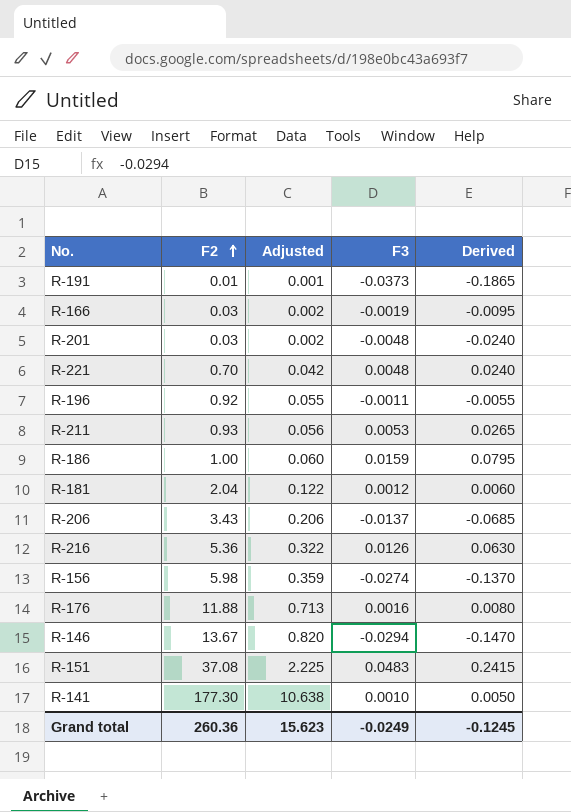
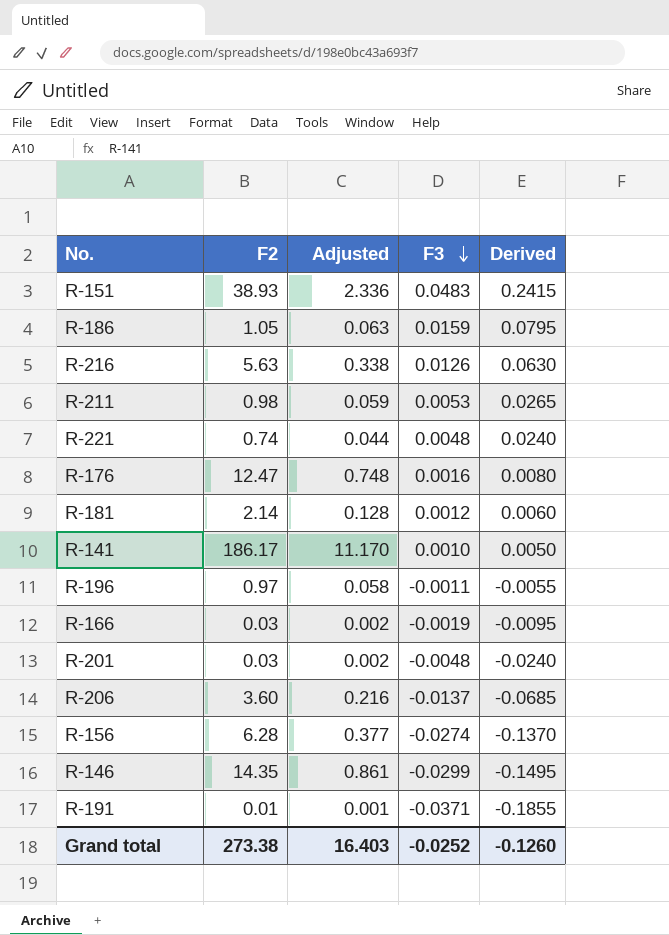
row order: F2 ascending -> F3 descending
R-151 | F2: 37.08 -> 38.93
R-151 | Adjusted: 2.225 -> 2.336
R-186 | F2: 1.00 -> 1.05
R-186 | Adjusted: 0.060 -> 0.063
R-216 | F2: 5.36 -> 5.63
R-216 | Adjusted: 0.322 -> 0.338
R-211 | F2: 0.93 -> 0.98
R-211 | Adjusted: 0.056 -> 0.059
R-221 | F2: 0.70 -> 0.74
R-221 | Adjusted: 0.042 -> 0.044
R-176 | F2: 11.88 -> 12.47
R-176 | Adjusted: 0.713 -> 0.748
R-181 | F2: 2.04 -> 2.14
R-181 | Adjusted: 0.122 -> 0.128
R-141 | F2: 177.30 -> 186.17
R-141 | Adjusted: 10.638 -> 11.170
R-196 | F2: 0.92 -> 0.97
R-196 | Adjusted: 0.055 -> 0.058
R-206 | F2: 3.43 -> 3.60
R-206 | Adjusted: 0.206 -> 0.216
R-156 | F2: 5.98 -> 6.28
R-156 | Adjusted: 0.359 -> 0.377
R-146 | F2: 13.67 -> 14.35
R-146 | Adjusted: 0.820 -> 0.861
R-146 | F3: -0.0294 -> -0.0299
R-146 | Derived: -0.1470 -> -0.1495
R-191 | F3: -0.0373 -> -0.0371
R-191 | Derived: -0.1865 -> -0.1855
Grand total | F2: 260.36 -> 273.38
Grand total | Adjusted: 15.623 -> 16.403
Grand total | F3: -0.0249 -> -0.0252
Grand total | Derived: -0.1245 -> -0.1260

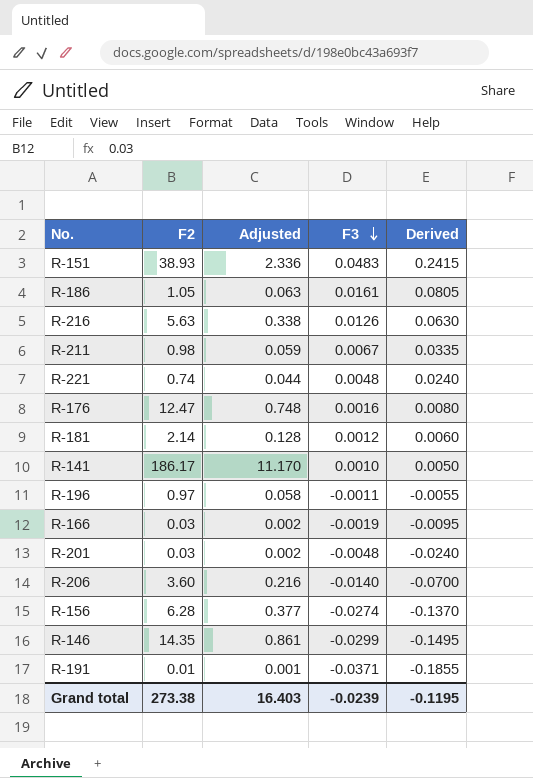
R-186 | F3: 0.0159 -> 0.0161
R-186 | Derived: 0.0795 -> 0.0805
R-211 | F3: 0.0053 -> 0.0067
R-211 | Derived: 0.0265 -> 0.0335
R-206 | F3: -0.0137 -> -0.0140
R-206 | Derived: -0.0685 -> -0.0700
Grand total | F3: -0.0252 -> -0.0239
Grand total | Derived: -0.1260 -> -0.1195

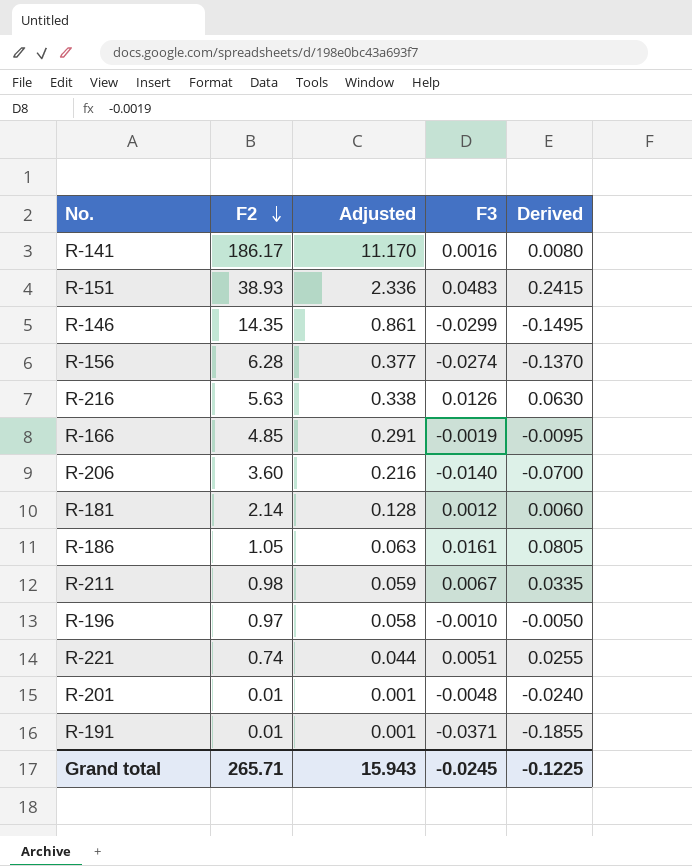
row order: F3 descending -> F2 descending
row R-176: 12.47 | 0.748 | 0.0016 | 0.0080 -> none
R-141 | F3: 0.0010 -> 0.0016
R-141 | Derived: 0.0050 -> 0.0080
R-166 | F2: 0.03 -> 4.85
R-166 | Adjusted: 0.002 -> 0.291
R-196 | F3: -0.0011 -> -0.0010
R-196 | Derived: -0.0055 -> -0.0050
R-221 | F3: 0.0048 -> 0.0051
R-221 | Derived: 0.0240 -> 0.0255
R-201 | F2: 0.03 -> 0.01
R-201 | Adjusted: 0.002 -> 0.001
Grand total | F2: 273.38 -> 265.71
Grand total | Adjusted: 16.403 -> 15.943
Grand total | F3: -0.0239 -> -0.0245
Grand total | Derived: -0.1195 -> -0.1225

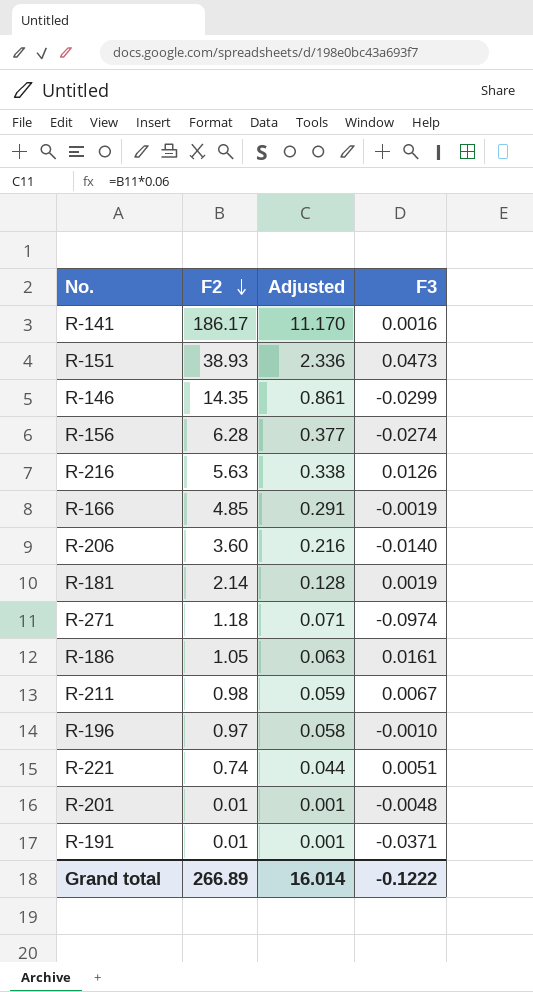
column Derived | formula: [F3] * 5 -> none
R-151 | F3: 0.0483 -> 0.0473
R-181 | F3: 0.0012 -> 0.0019
row R-271: none -> 1.18 | 0.071 | -0.0974
Grand total | F2: 265.71 -> 266.89
Grand total | Adjusted: 15.943 -> 16.014
Grand total | F3: -0.0245 -> -0.1222

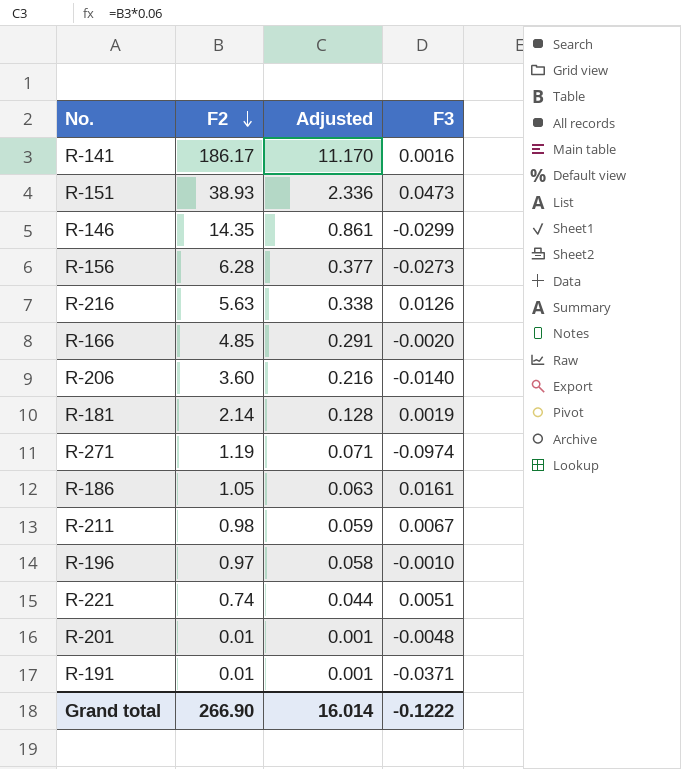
R-156 | F3: -0.0274 -> -0.0273
R-166 | F3: -0.0019 -> -0.0020
R-271 | F2: 1.18 -> 1.19
Grand total | F2: 266.89 -> 266.90

